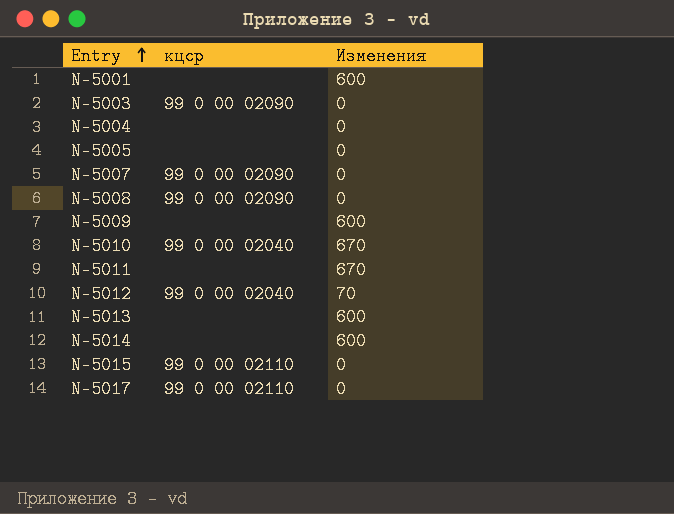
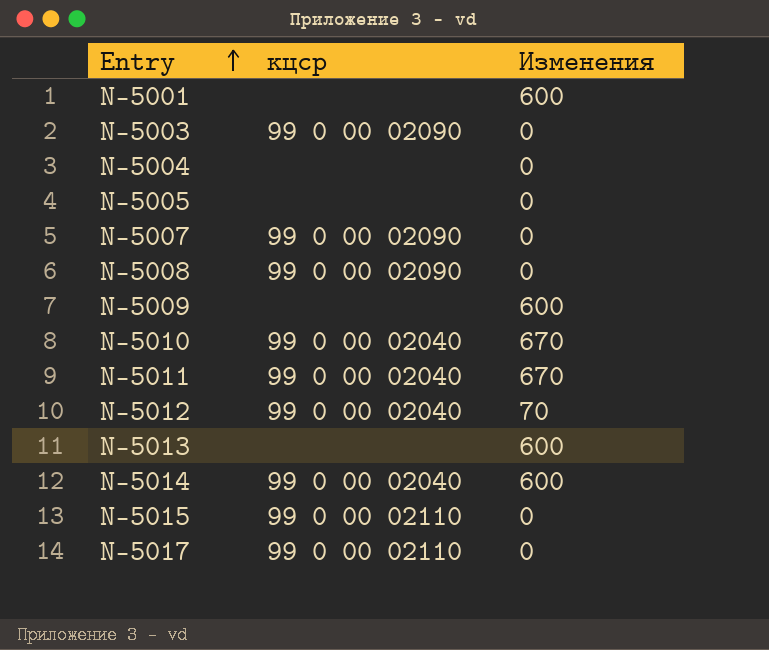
N-5011 | кцср: none -> 99 0 00 02040
N-5014 | кцср: none -> 99 0 00 02040

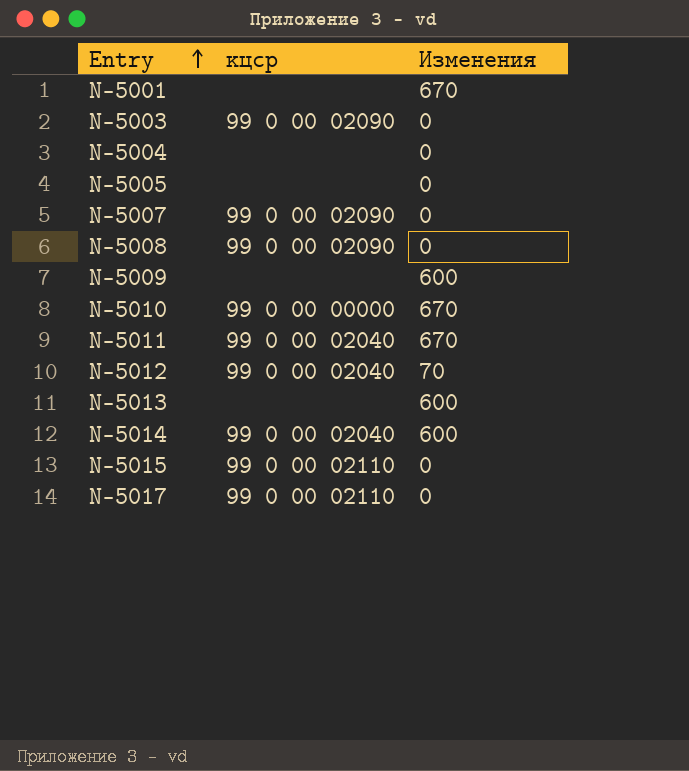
N-5001 | Изменения: 600 -> 670
N-5010 | кцср: 99 0 00 02040 -> 99 0 00 00000

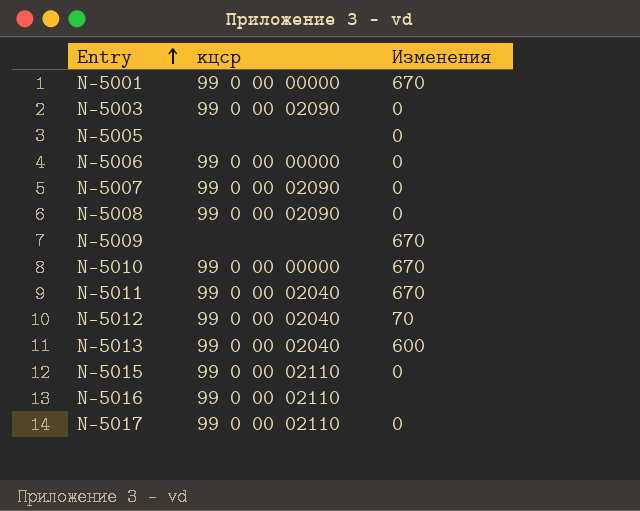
row N-5004: none | 0 -> none
row N-5014: 99 0 00 02040 | 600 -> none
N-5001 | кцср: none -> 99 0 00 00000
row N-5006: none -> 99 0 00 00000 | 0
N-5009 | Изменения: 600 -> 670
N-5013 | кцср: none -> 99 0 00 02040
row N-5016: none -> 99 0 00 02110 | none

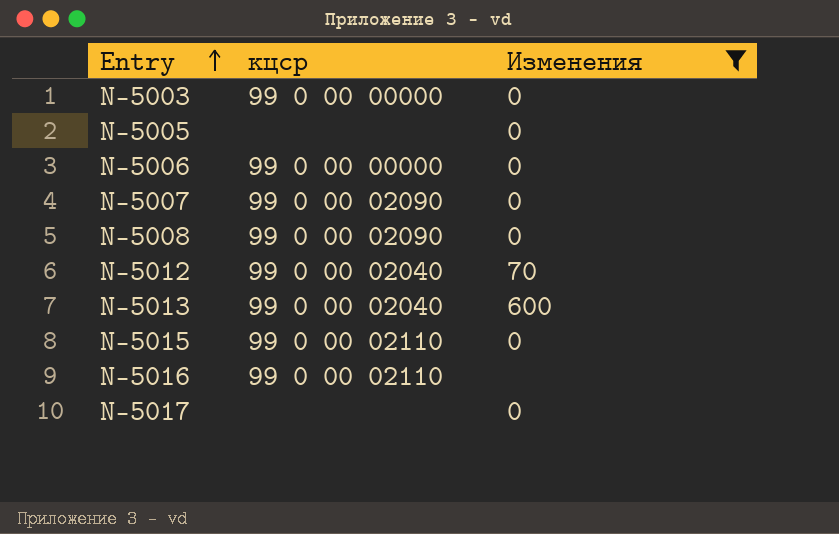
filter: none -> Изменения != 670
N-5003 | кцср: 99 0 00 02090 -> 99 0 00 00000
N-5017 | кцср: 99 0 00 02110 -> none

